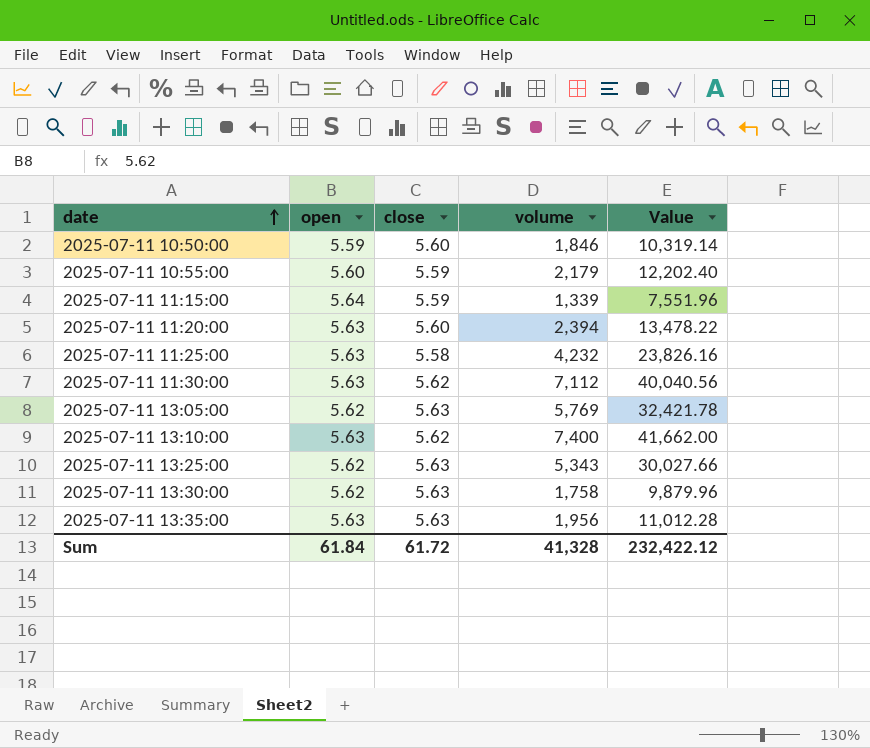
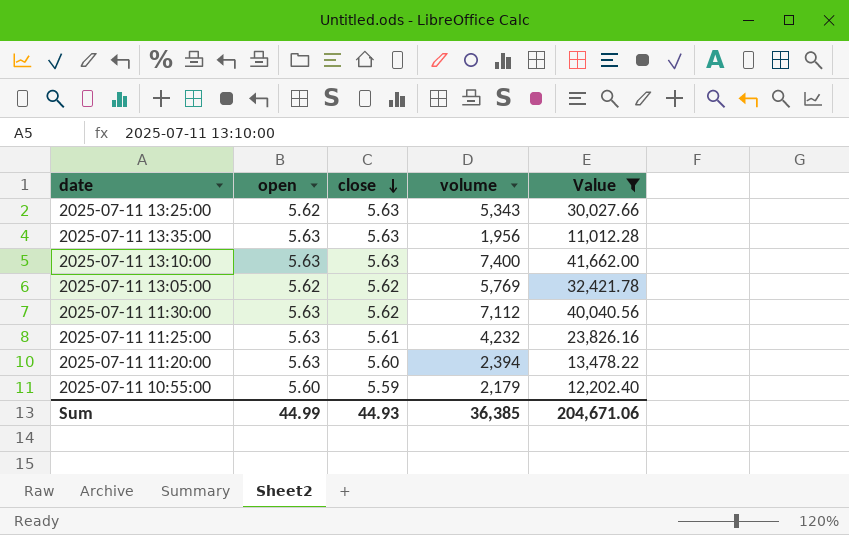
filter: none -> Value >= 11,012.28
row order: date ascending -> close descending
2025-07-11 13:10:00 | close: 5.62 -> 5.63
2025-07-11 13:05:00 | close: 5.63 -> 5.62
2025-07-11 11:25:00 | close: 5.58 -> 5.61
Sum | open: 61.84 -> 44.99
Sum | close: 61.72 -> 44.93
Sum | volume: 41,328 -> 36,385
Sum | Value: 232,422.12 -> 204,671.06

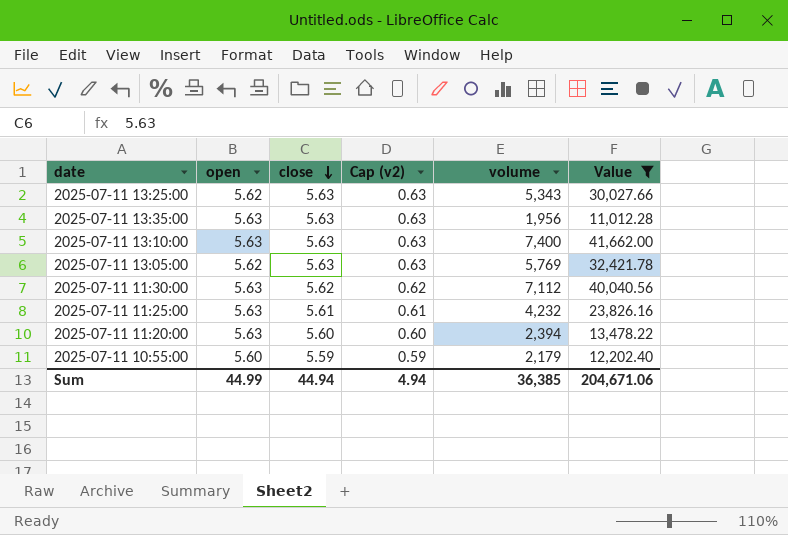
column Cap (v2) | formula: none -> [close] - 5
2025-07-11 13:05:00 | close: 5.62 -> 5.63
Sum | close: 44.93 -> 44.94

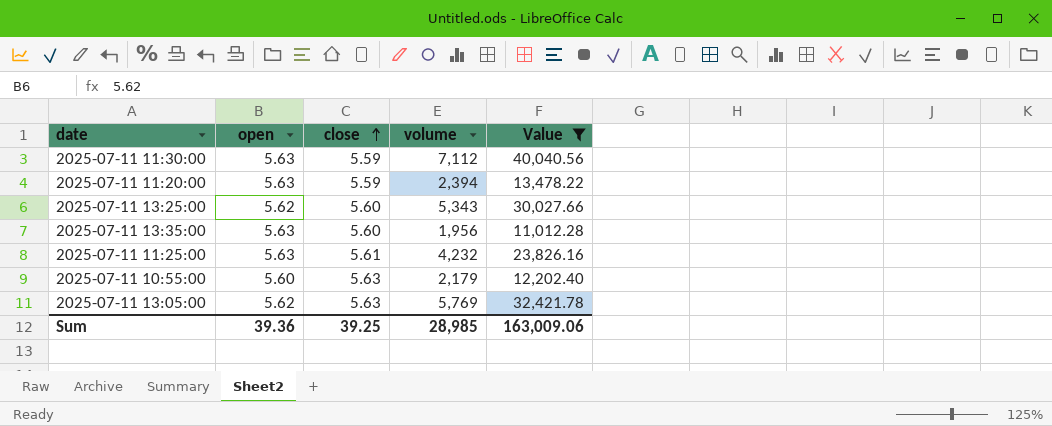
row order: close descending -> close ascending
column Cap (v2) | formula: [close] - 5 -> none
row 2025-07-11 13:10:00: 5.63 | 5.63 | 0.63 | 7,400 | 41,662.00 -> none
2025-07-11 11:30:00 | close: 5.62 -> 5.59
2025-07-11 11:20:00 | close: 5.60 -> 5.59
2025-07-11 13:25:00 | close: 5.63 -> 5.60
2025-07-11 13:35:00 | close: 5.63 -> 5.60
2025-07-11 10:55:00 | close: 5.59 -> 5.63
Sum | open: 44.99 -> 39.36
Sum | close: 44.94 -> 39.25
Sum | volume: 36,385 -> 28,985
Sum | Value: 204,671.06 -> 163,009.06

